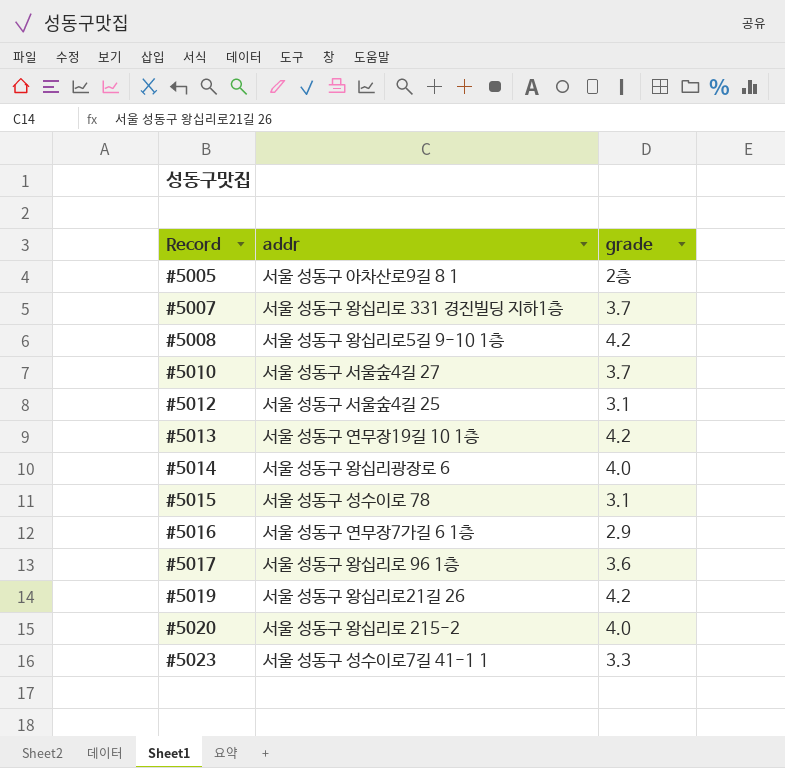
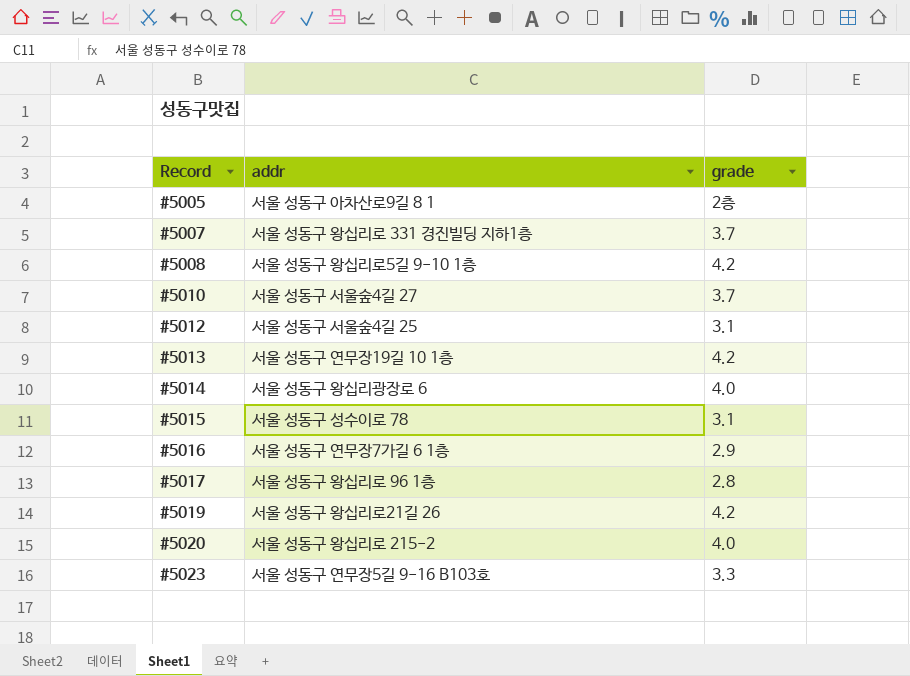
#5017 | grade: 3.6 -> 2.8
#5023 | addr: 서울 성동구 성수이로7길 41-1 1 -> 서울 성동구 연무장5길 9-16 B103호

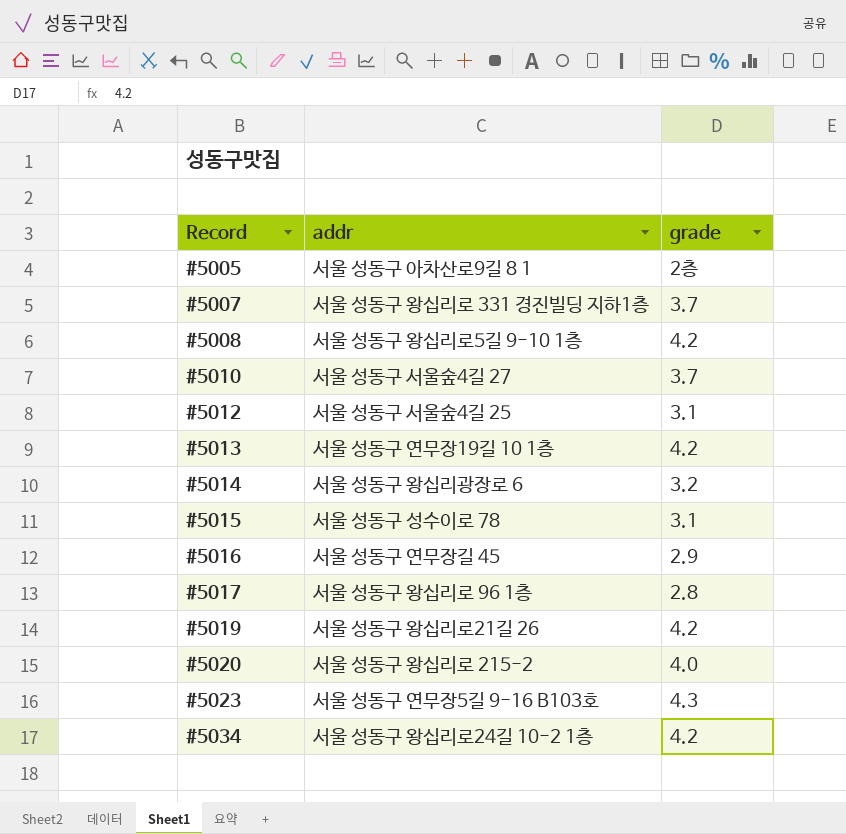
#5014 | grade: 4.0 -> 3.2
#5016 | addr: 서울 성동구 연무장7가길 6 1층 -> 서울 성동구 연무장길 45
#5023 | grade: 3.3 -> 4.3
row #5034: none -> 서울 성동구 왕십리로24길 10-2 1층 | 4.2

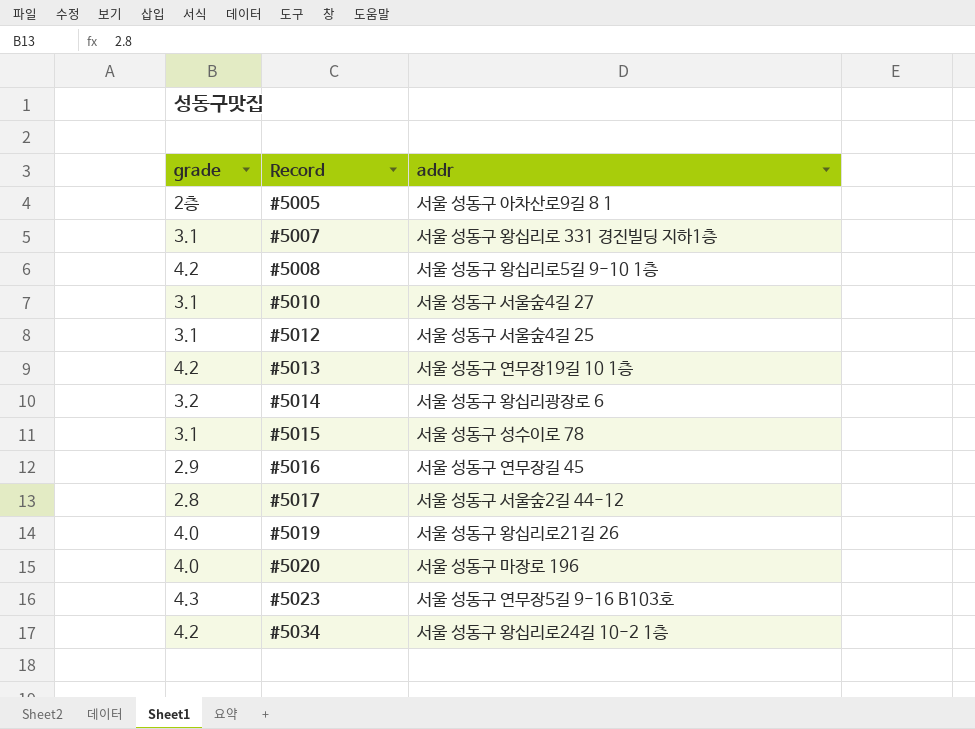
column grade | position: 3 -> 1
#5007 | grade: 3.7 -> 3.1
#5010 | grade: 3.7 -> 3.1
#5017 | addr: 서울 성동구 왕십리로 96 1층 -> 서울 성동구 서울숲2길 44-12
#5019 | grade: 4.2 -> 4.0
#5020 | addr: 서울 성동구 왕십리로 215-2 -> 서울 성동구 마장로 196

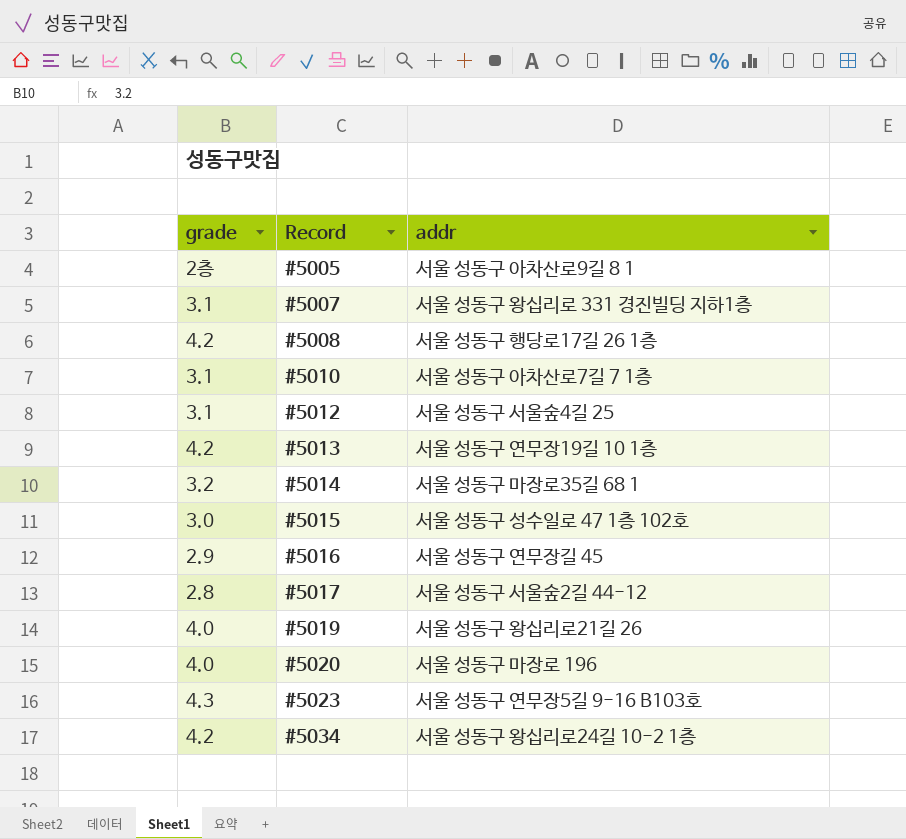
#5008 | addr: 서울 성동구 왕십리로5길 9-10 1층 -> 서울 성동구 행당로17길 26 1층
#5010 | addr: 서울 성동구 서울숲4길 27 -> 서울 성동구 아차산로7길 7 1층
#5014 | addr: 서울 성동구 왕십리광장로 6 -> 서울 성동구 마장로35길 68 1
#5015 | grade: 3.1 -> 3.0
#5015 | addr: 서울 성동구 성수이로 78 -> 서울 성동구 성수일로 47 1층 102호

